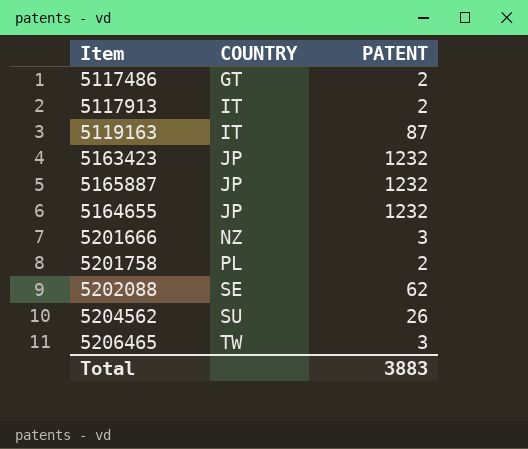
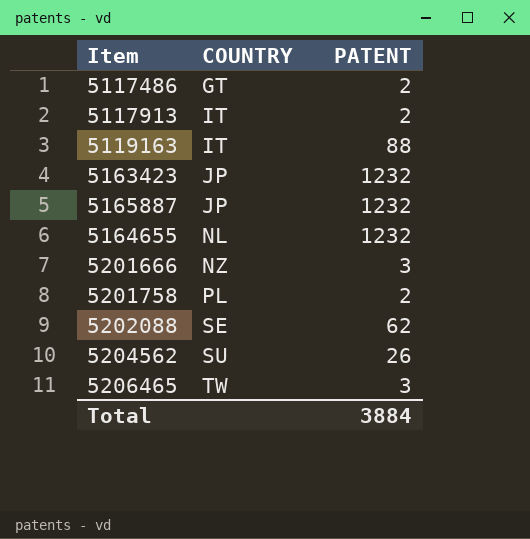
5119163 | PATENT: 87 -> 88
5164655 | COUNTRY: JP -> NL
Total | PATENT: 3883 -> 3884

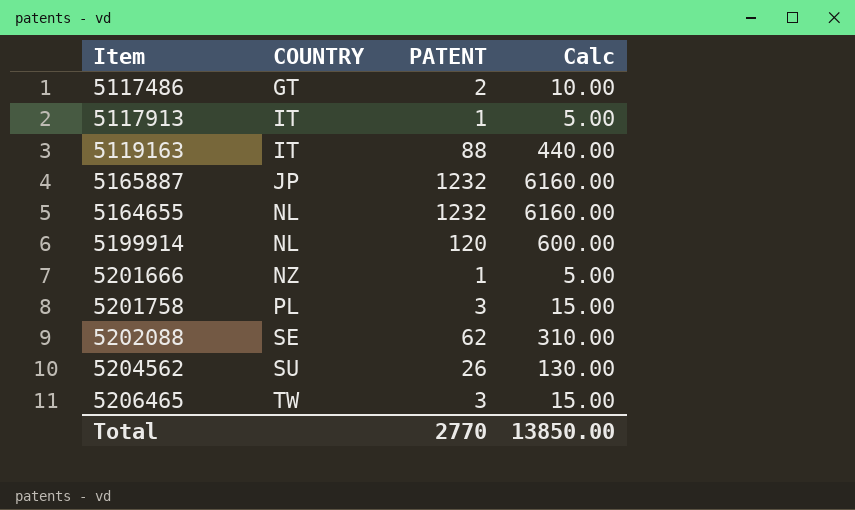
column Calc | formula: none -> [PATENT] * 5
row 5163423: JP | 1232 -> none
5117913 | PATENT: 2 -> 1
row 5199914: none -> NL | 120 | 600.00
5201666 | PATENT: 3 -> 1
5201758 | PATENT: 2 -> 3
Total | PATENT: 3884 -> 2770

